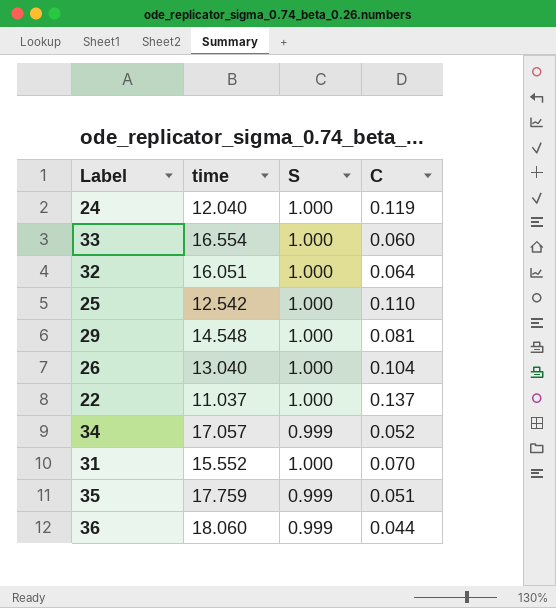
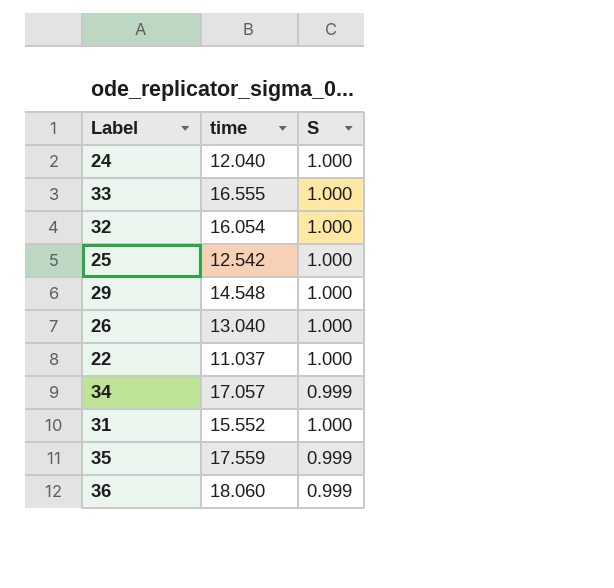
column C | position: 4 -> none
33 | time: 16.554 -> 16.555
32 | time: 16.051 -> 16.054
35 | time: 17.759 -> 17.559

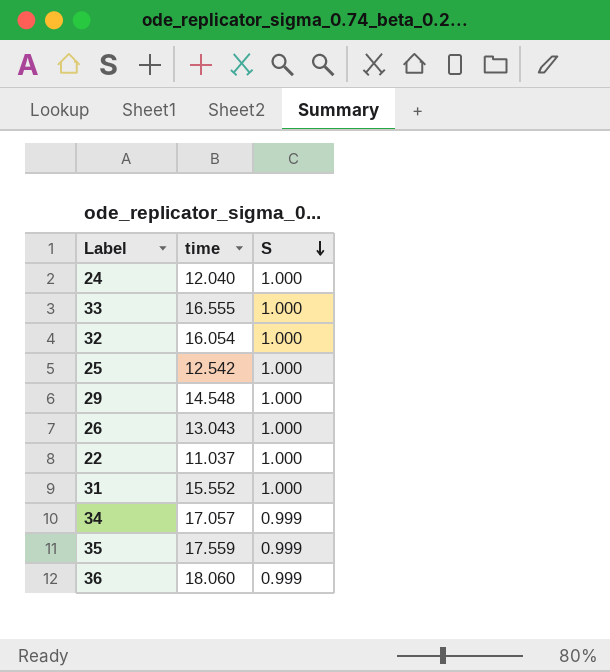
row order: none -> S descending
26 | time: 13.040 -> 13.043

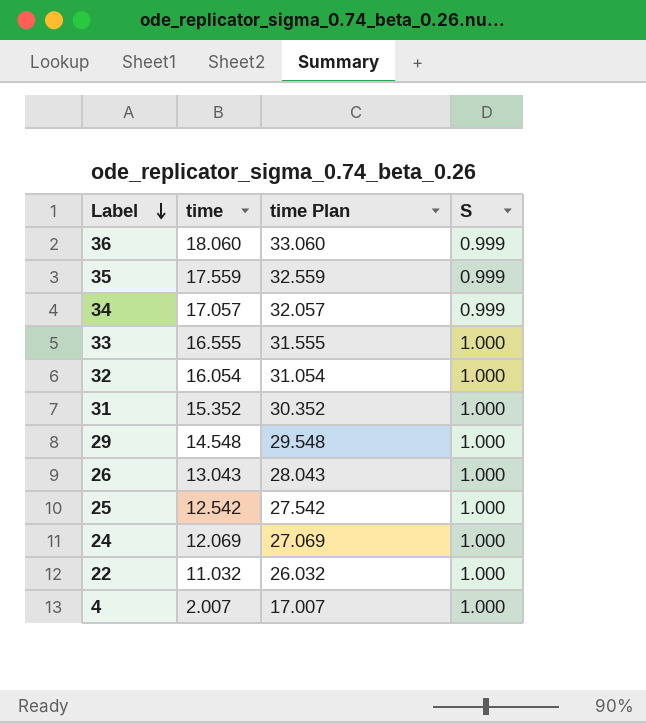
row order: S descending -> Label descending
column time Plan | formula: none -> [time] + 15
31 | time: 15.552 -> 15.352
24 | time: 12.040 -> 12.069
22 | time: 11.037 -> 11.032
row 4: none -> 2.007 | 17.007 | 1.000

